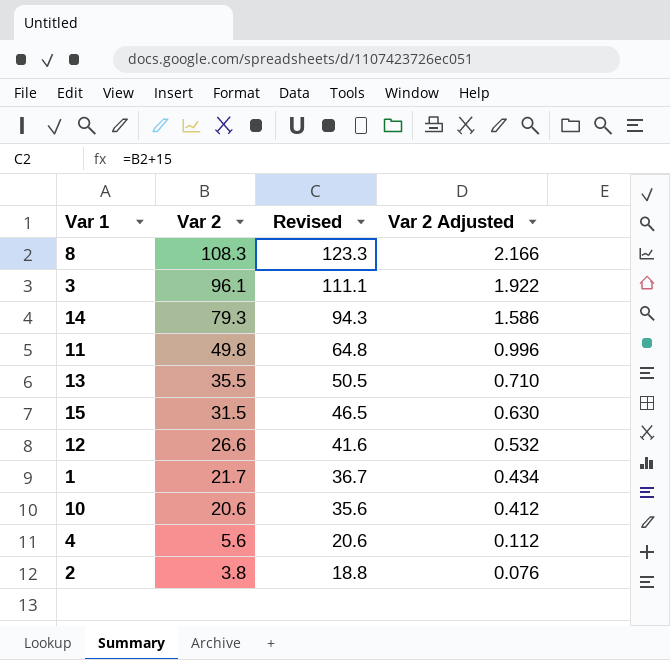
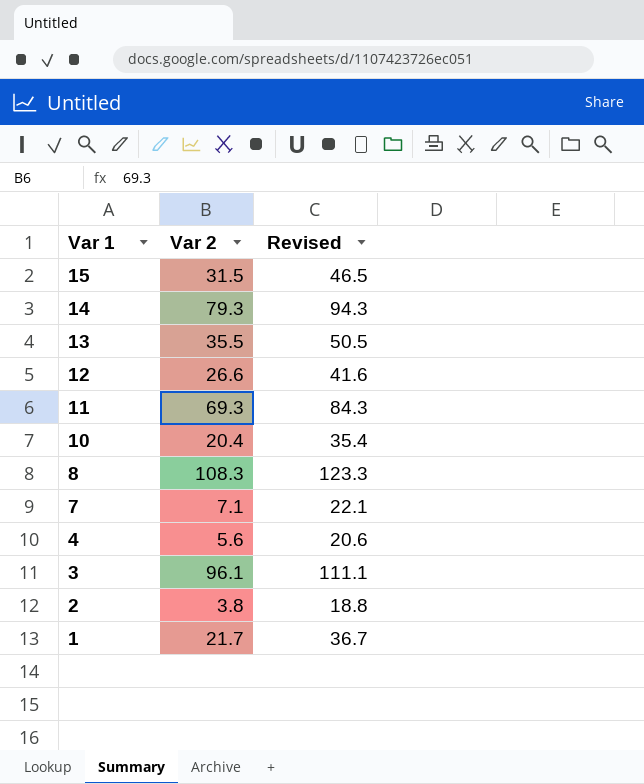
row order: Var 2 descending -> Var 1 descending
column Var 2 Adjusted | formula: [Var 2] * 0.02 -> none
11 | Var 2: 49.8 -> 69.3
11 | Revised: 64.8 -> 84.3
10 | Var 2: 20.6 -> 20.4
10 | Revised: 35.6 -> 35.4
row 7: none -> 7.1 | 22.1

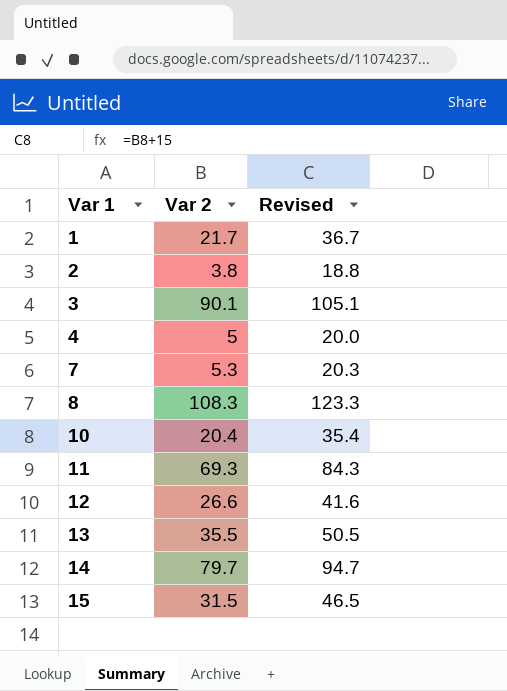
row order: Var 1 descending -> Var 1 ascending
3 | Var 2: 96.1 -> 90.1
3 | Revised: 111.1 -> 105.1
4 | Var 2: 5.6 -> 5
4 | Revised: 20.6 -> 20.0
7 | Var 2: 7.1 -> 5.3
7 | Revised: 22.1 -> 20.3
14 | Var 2: 79.3 -> 79.7
14 | Revised: 94.3 -> 94.7

